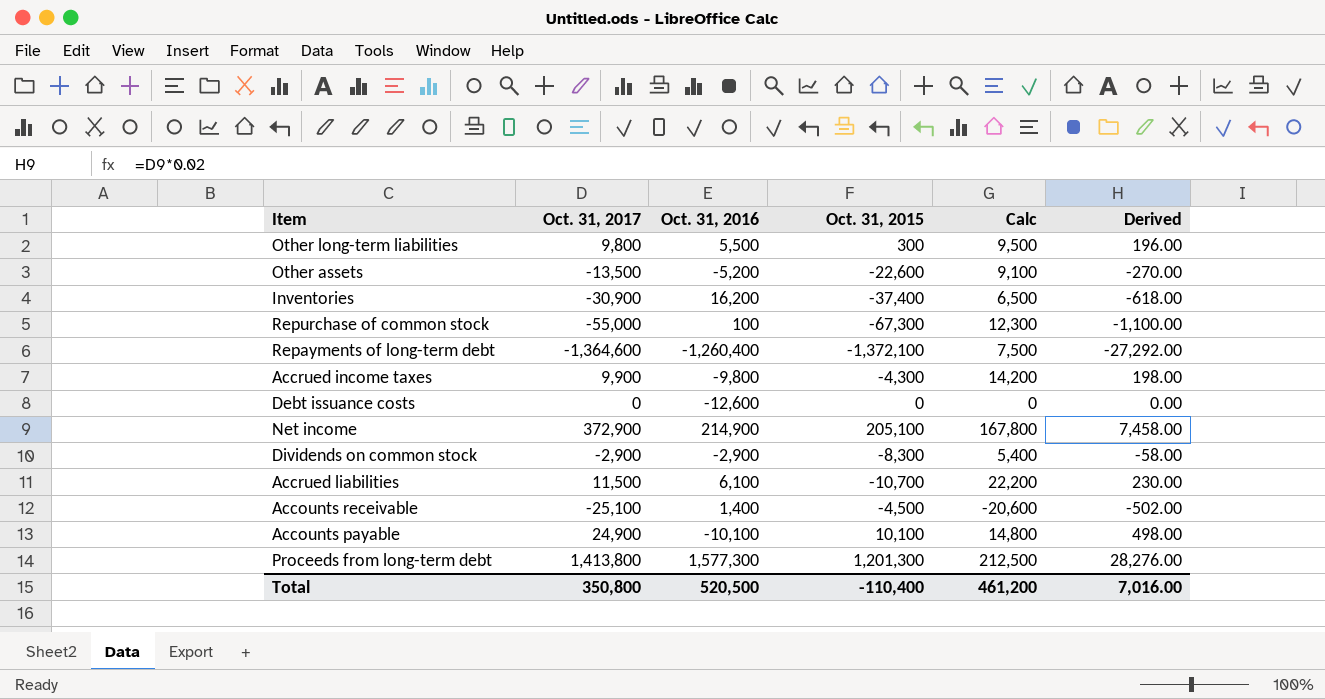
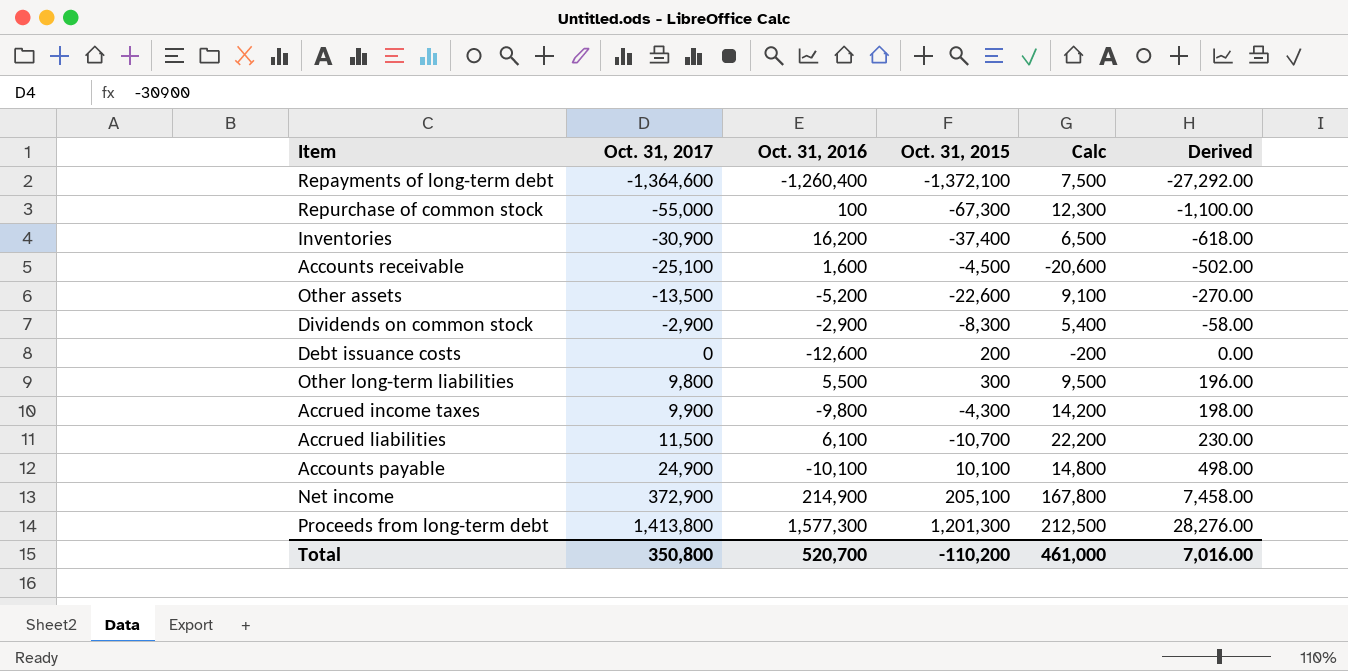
row order: none -> Oct. 31, 2017 ascending
Accounts receivable | Oct. 31, 2016: 1,400 -> 1,600
Debt issuance costs | Oct. 31, 2015: 0 -> 200
Debt issuance costs | Calc: 0 -> -200
Total | Oct. 31, 2016: 520,500 -> 520,700
Total | Oct. 31, 2015: -110,400 -> -110,200
Total | Calc: 461,200 -> 461,000

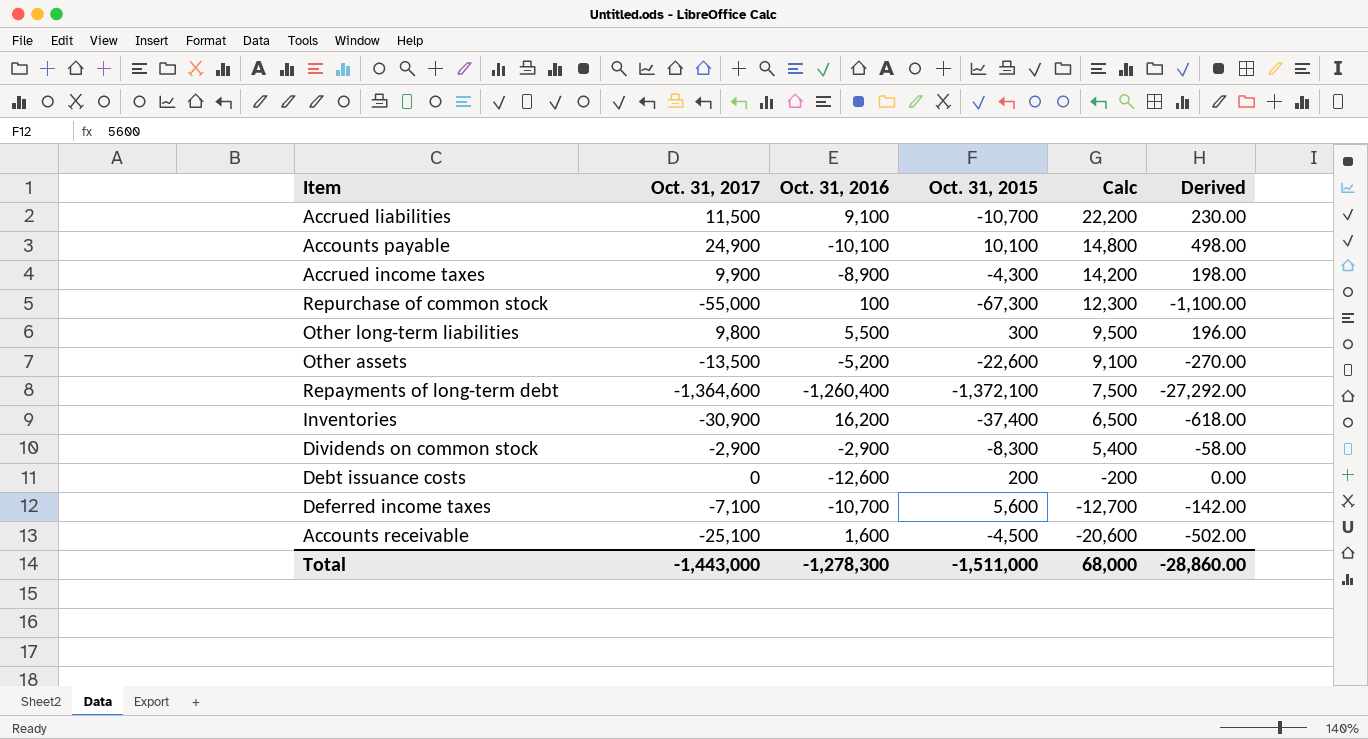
row order: Oct. 31, 2017 ascending -> Calc descending
row Net income: 372,900 | 214,900 | 205,100 | 167,800 | 7,458.00 -> none
row Proceeds from long-term debt: 1,413,800 | 1,577,300 | 1,201,300 | 212,500 | 28,276.00 -> none
Accrued liabilities | Oct. 31, 2016: 6,100 -> 9,100
Accrued income taxes | Oct. 31, 2016: -9,800 -> -8,900
row Deferred income taxes: none -> -7,100 | -10,700 | 5,600 | -12,700 | -142.00
Total | Oct. 31, 2017: 350,800 -> -1,443,000
Total | Oct. 31, 2016: 520,700 -> -1,278,300
Total | Oct. 31, 2015: -110,200 -> -1,511,000
Total | Calc: 461,000 -> 68,000
Total | Derived: 7,016.00 -> -28,860.00

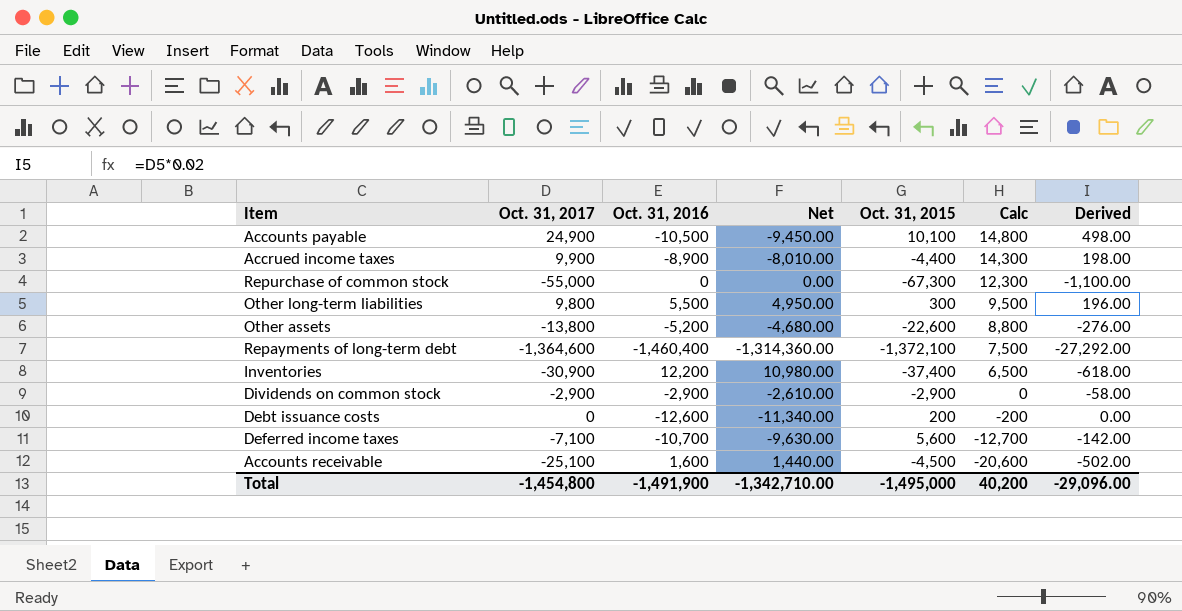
column Net | formula: none -> [Oct. 31, 2016] * 0.9
row Accrued liabilities: 11,500 | 9,100 | -10,700 | 22,200 | 230.00 -> none
Accounts payable | Oct. 31, 2016: -10,100 -> -10,500
Accrued income taxes | Oct. 31, 2015: -4,300 -> -4,400
Accrued income taxes | Calc: 14,200 -> 14,300
Repurchase of common stock | Oct. 31, 2016: 100 -> 0
Other assets | Oct. 31, 2017: -13,500 -> -13,800
Other assets | Calc: 9,100 -> 8,800
Other assets | Derived: -270.00 -> -276.00
Repayments of long-term debt | Oct. 31, 2016: -1,260,400 -> -1,460,400
Inventories | Oct. 31, 2016: 16,200 -> 12,200
Dividends on common stock | Oct. 31, 2015: -8,300 -> -2,900
Dividends on common stock | Calc: 5,400 -> 0
Total | Oct. 31, 2017: -1,443,000 -> -1,454,800
Total | Oct. 31, 2016: -1,278,300 -> -1,491,900
Total | Oct. 31, 2015: -1,511,000 -> -1,495,000
Total | Calc: 68,000 -> 40,200
Total | Derived: -28,860.00 -> -29,096.00

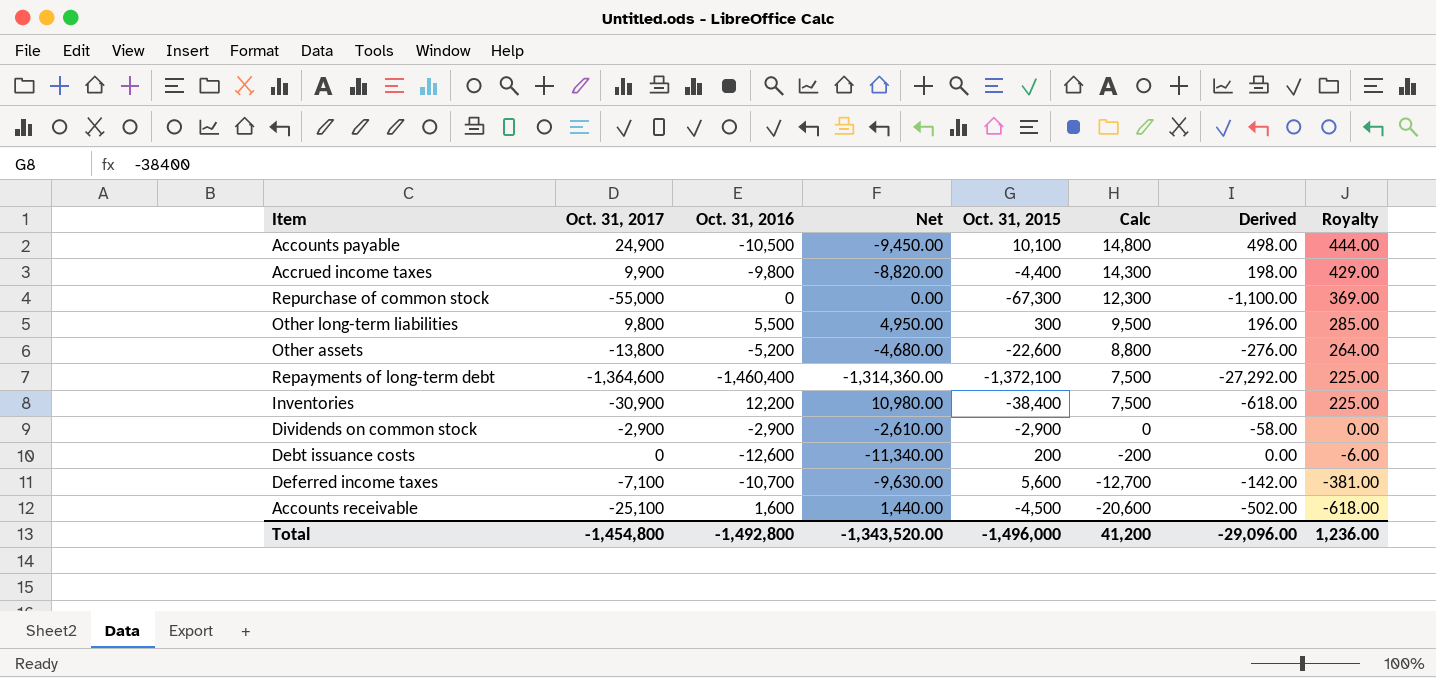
column Royalty | formula: none -> [Calc] * 0.03
Accrued income taxes | Oct. 31, 2016: -8,900 -> -9,800
Accrued income taxes | Net: -8,010.00 -> -8,820.00
Inventories | Oct. 31, 2015: -37,400 -> -38,400
Inventories | Calc: 6,500 -> 7,500
Total | Oct. 31, 2016: -1,491,900 -> -1,492,800
Total | Net: -1,342,710.00 -> -1,343,520.00
Total | Oct. 31, 2015: -1,495,000 -> -1,496,000
Total | Calc: 40,200 -> 41,200

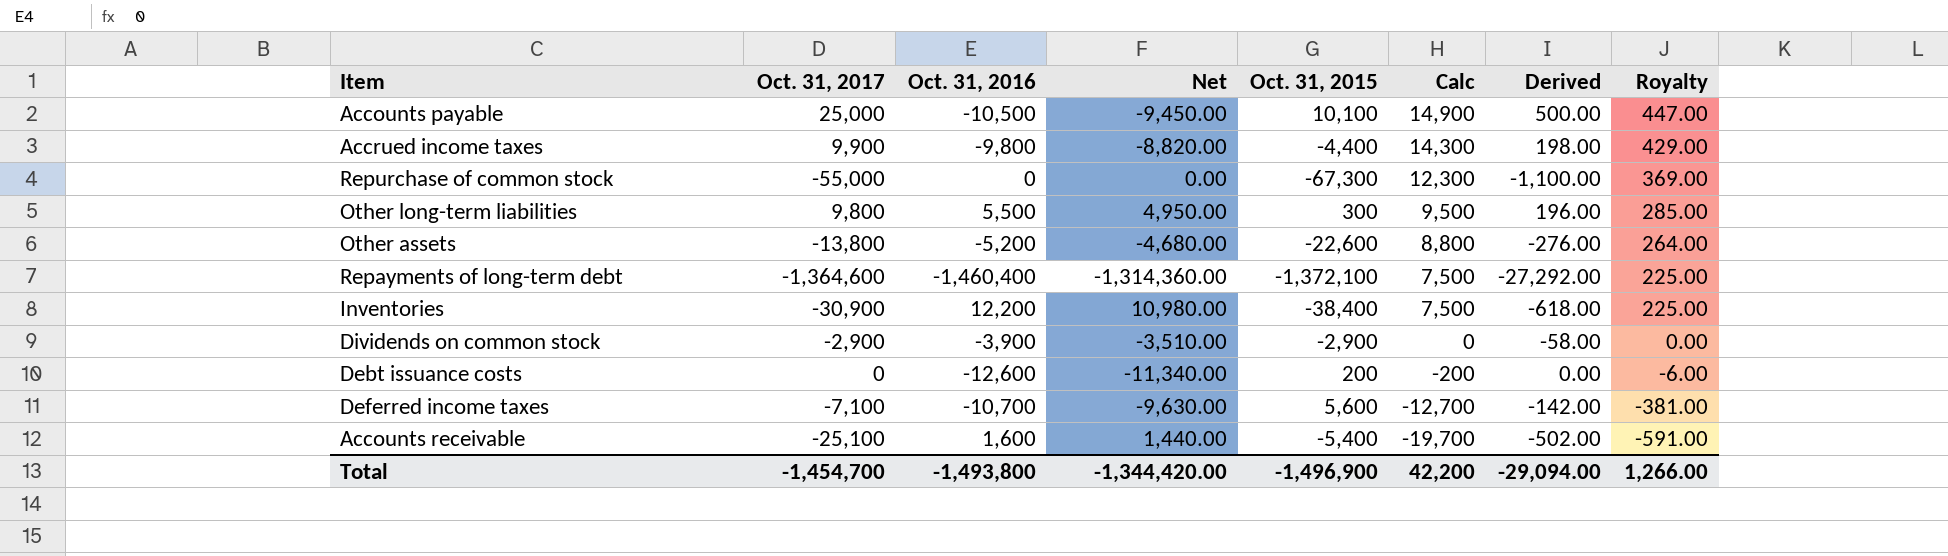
Accounts payable | Oct. 31, 2017: 24,900 -> 25,000
Accounts payable | Calc: 14,800 -> 14,900
Accounts payable | Derived: 498.00 -> 500.00
Accounts payable | Royalty: 444.00 -> 447.00
Dividends on common stock | Oct. 31, 2016: -2,900 -> -3,900
Dividends on common stock | Net: -2,610.00 -> -3,510.00
Accounts receivable | Oct. 31, 2015: -4,500 -> -5,400
Accounts receivable | Calc: -20,600 -> -19,700
Accounts receivable | Royalty: -618.00 -> -591.00
Total | Oct. 31, 2017: -1,454,800 -> -1,454,700
Total | Oct. 31, 2016: -1,492,800 -> -1,493,800
Total | Net: -1,343,520.00 -> -1,344,420.00
Total | Oct. 31, 2015: -1,496,000 -> -1,496,900
Total | Calc: 41,200 -> 42,200
Total | Derived: -29,096.00 -> -29,094.00
Total | Royalty: 1,236.00 -> 1,266.00

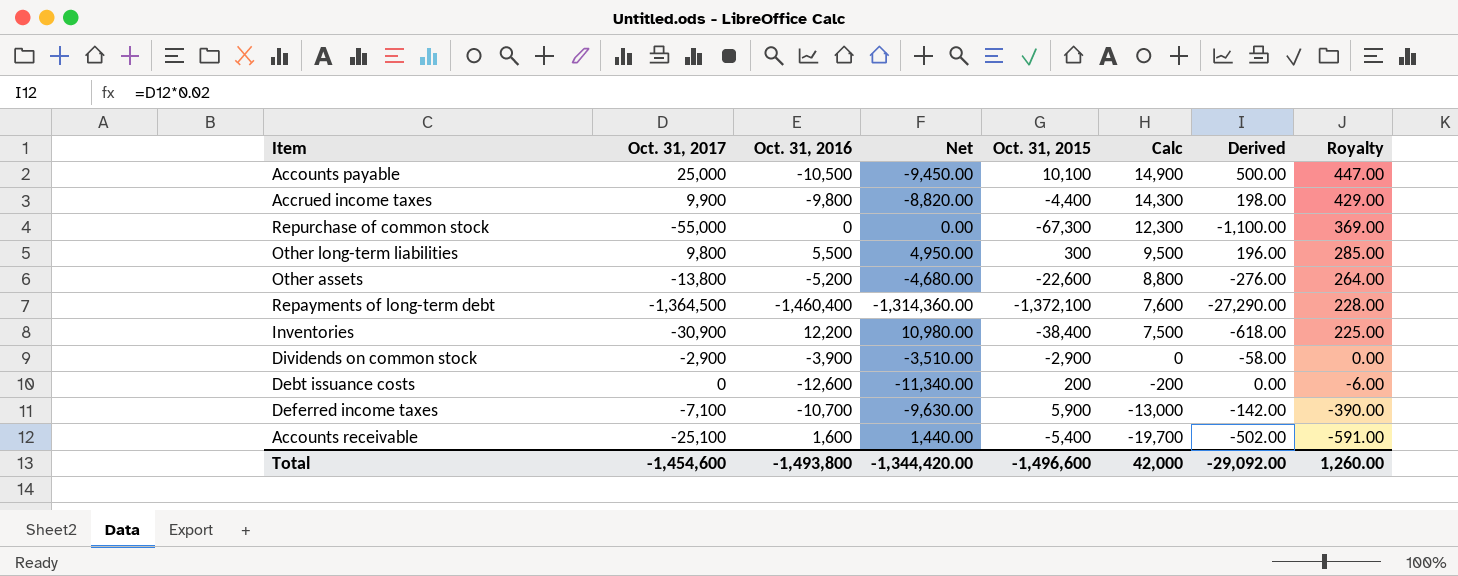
Repayments of long-term debt | Oct. 31, 2017: -1,364,600 -> -1,364,500
Repayments of long-term debt | Calc: 7,500 -> 7,600
Repayments of long-term debt | Derived: -27,292.00 -> -27,290.00
Repayments of long-term debt | Royalty: 225.00 -> 228.00
Deferred income taxes | Oct. 31, 2015: 5,600 -> 5,900
Deferred income taxes | Calc: -12,700 -> -13,000
Deferred income taxes | Royalty: -381.00 -> -390.00
Total | Oct. 31, 2017: -1,454,700 -> -1,454,600
Total | Oct. 31, 2015: -1,496,900 -> -1,496,600
Total | Calc: 42,200 -> 42,000
Total | Derived: -29,094.00 -> -29,092.00
Total | Royalty: 1,266.00 -> 1,260.00

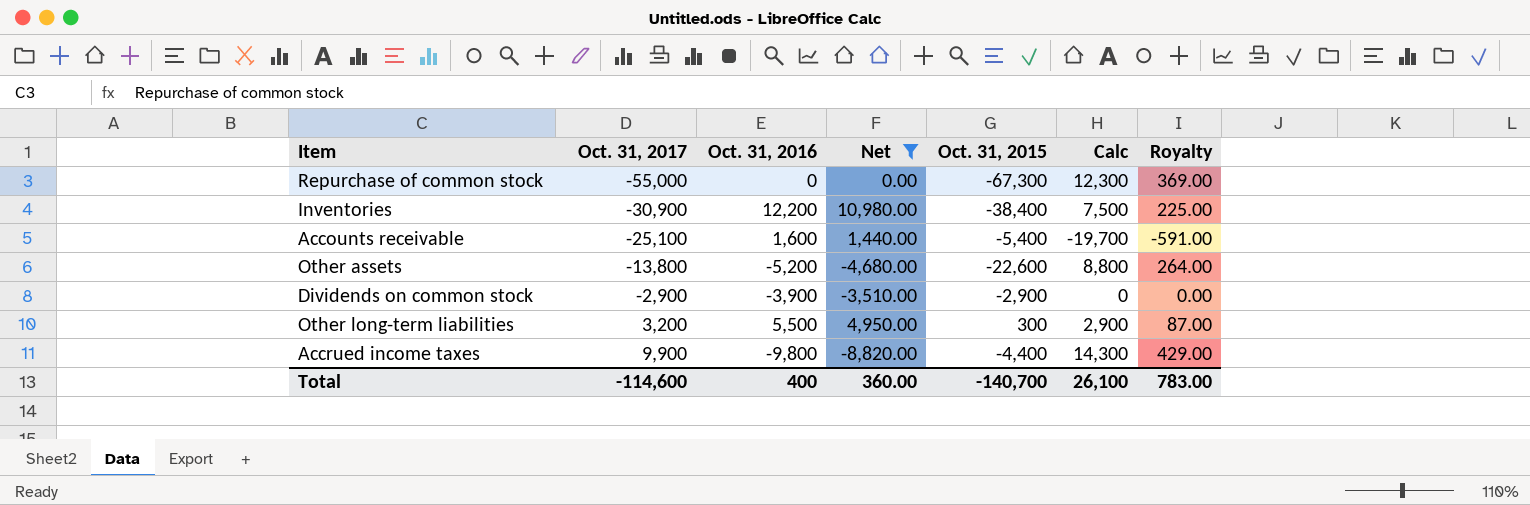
filter: none -> Net >= -8,820.00
row order: Calc descending -> Oct. 31, 2017 ascending
column Derived | formula: [Oct. 31, 2017] * 0.02 -> none
Other long-term liabilities | Oct. 31, 2017: 9,800 -> 3,200
Other long-term liabilities | Calc: 9,500 -> 2,900
Other long-term liabilities | Royalty: 285.00 -> 87.00
Total | Oct. 31, 2017: -1,454,600 -> -114,600
Total | Oct. 31, 2016: -1,493,800 -> 400
Total | Net: -1,344,420.00 -> 360.00
Total | Oct. 31, 2015: -1,496,600 -> -140,700
Total | Calc: 42,000 -> 26,100
Total | Royalty: 1,260.00 -> 783.00

